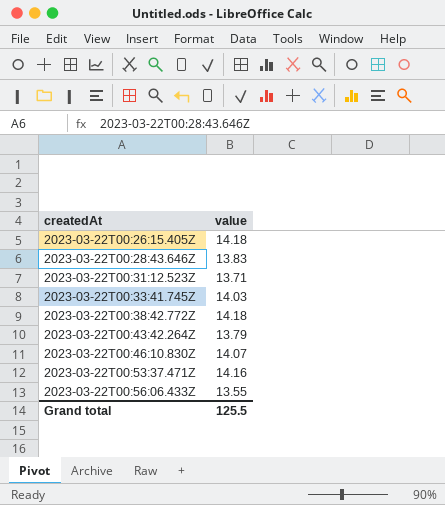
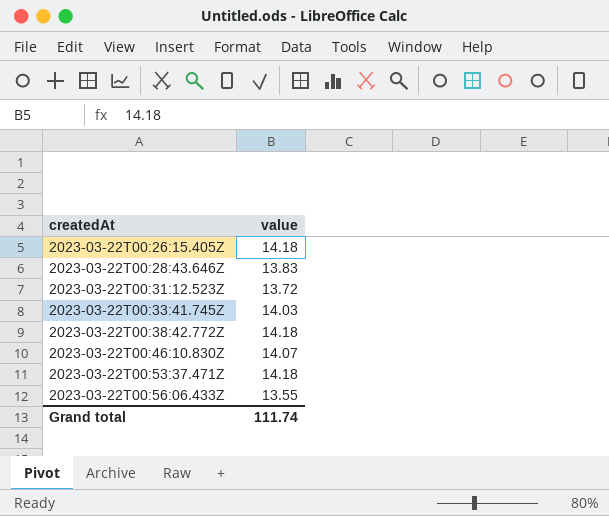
row 2023-03-22T00:43:42.264Z: 13.79 -> none
2023-03-22T00:31:12.523Z | value: 13.71 -> 13.72
2023-03-22T00:53:37.471Z | value: 14.16 -> 14.18
Grand total | value: 125.5 -> 111.74

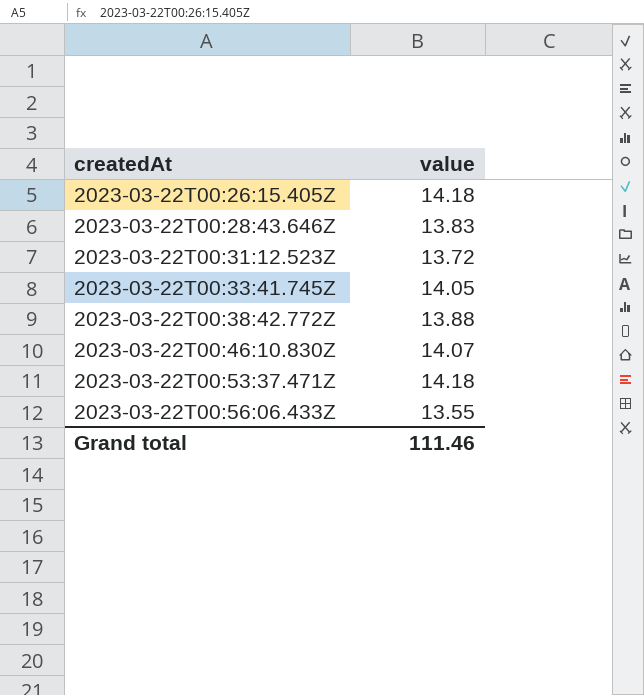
2023-03-22T00:33:41.745Z | value: 14.03 -> 14.05
2023-03-22T00:38:42.772Z | value: 14.18 -> 13.88
Grand total | value: 111.74 -> 111.46

